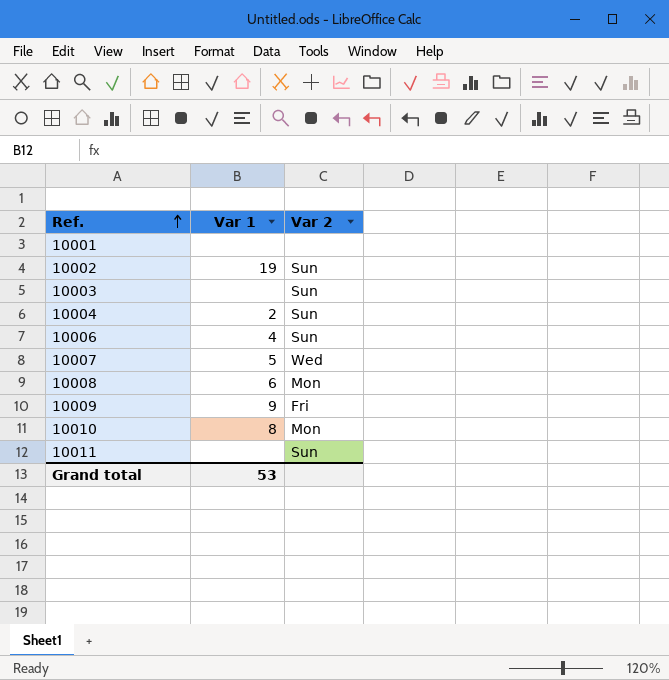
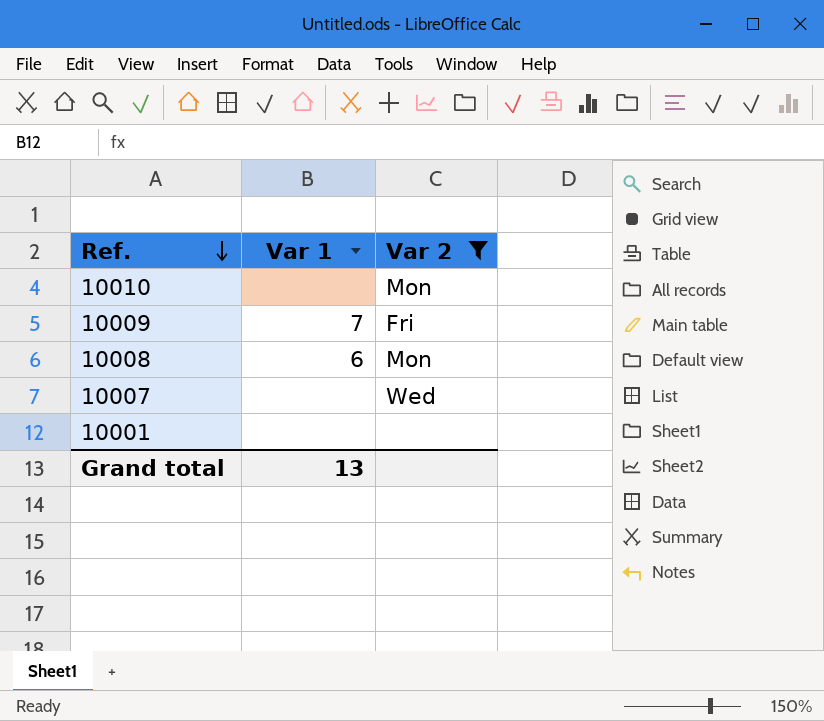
filter: none -> Var 2 != Sun
row order: Ref. ascending -> Ref. descending
10010 | Var 1: 8 -> none
10009 | Var 1: 9 -> 7
10007 | Var 1: 5 -> none
Grand total | Var 1: 53 -> 13

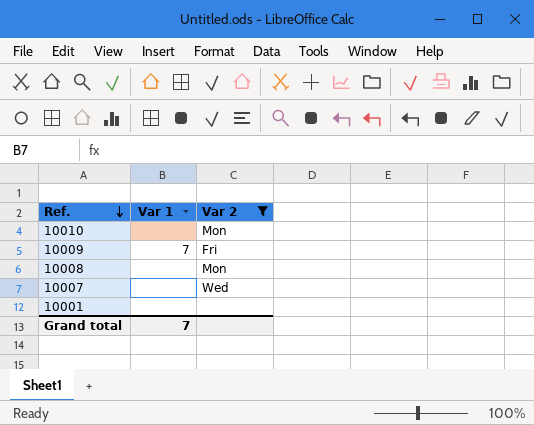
10008 | Var 1: 6 -> none
Grand total | Var 1: 13 -> 7

